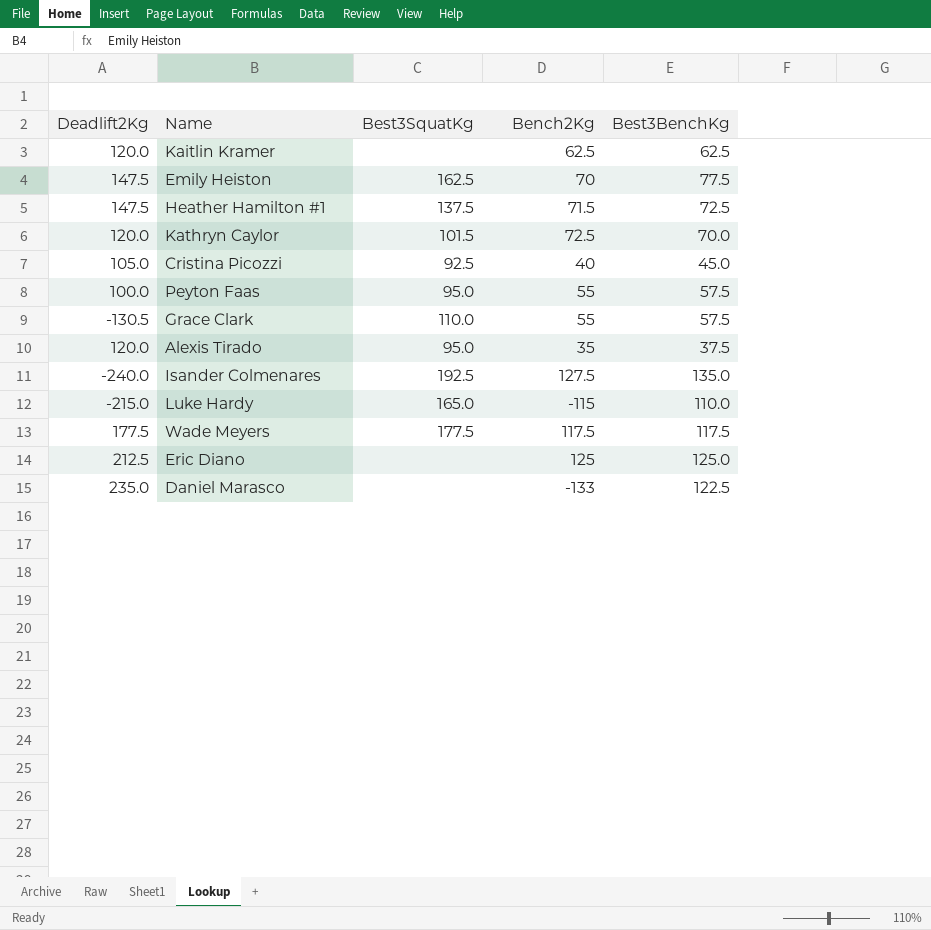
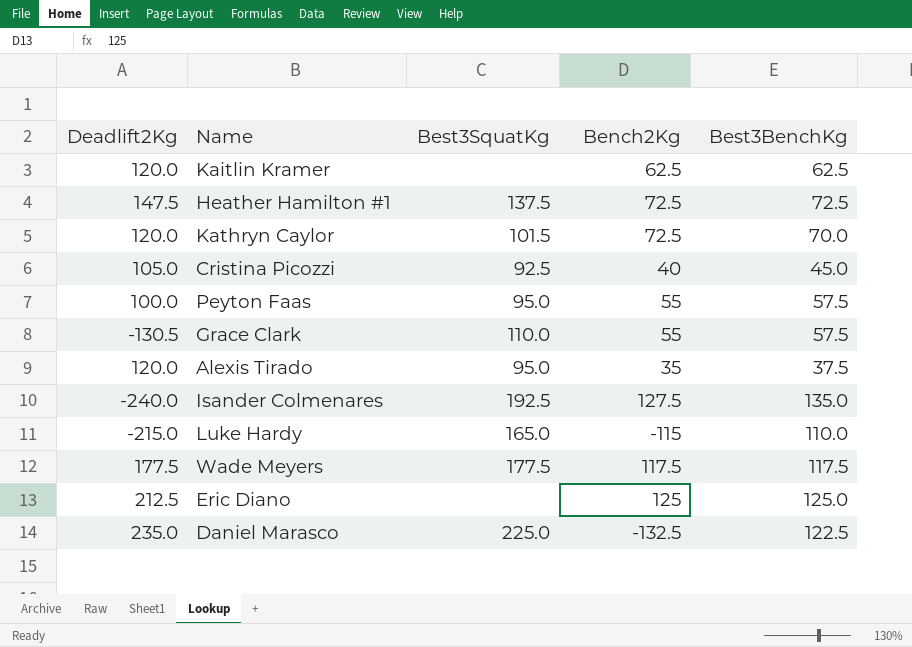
row Emily Heiston: 147.5 | 162.5 | 70 | 77.5 -> none
Heather Hamilton #1 | Bench2Kg: 71.5 -> 72.5
Daniel Marasco | Best3SquatKg: none -> 225.0
Daniel Marasco | Bench2Kg: -133 -> -132.5

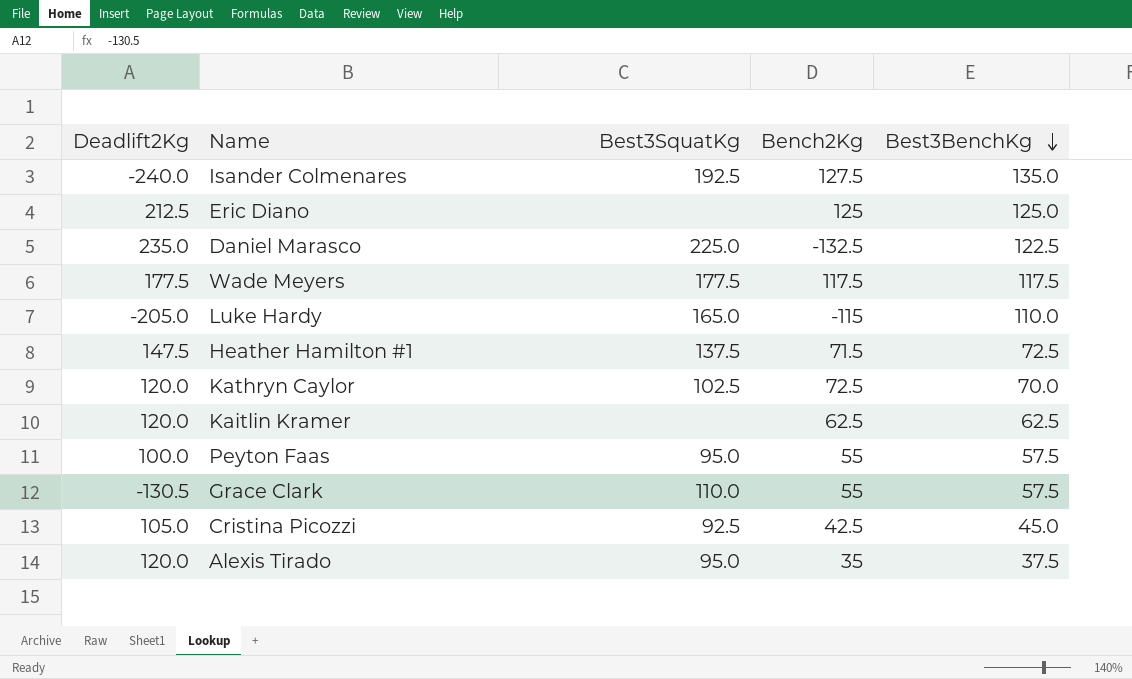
row order: none -> Best3BenchKg descending
Luke Hardy | Deadlift2Kg: -215.0 -> -205.0
Heather Hamilton #1 | Bench2Kg: 72.5 -> 71.5
Kathryn Caylor | Best3SquatKg: 101.5 -> 102.5
Cristina Picozzi | Bench2Kg: 40 -> 42.5

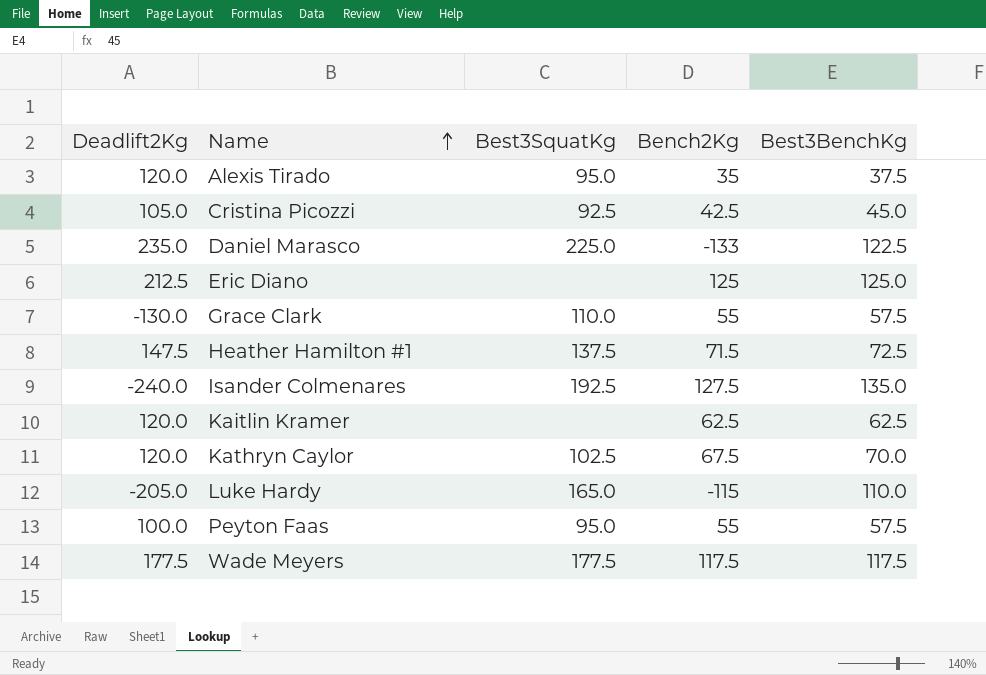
row order: Best3BenchKg descending -> Name ascending
Daniel Marasco | Bench2Kg: -132.5 -> -133
Grace Clark | Deadlift2Kg: -130.5 -> -130.0
Kathryn Caylor | Bench2Kg: 72.5 -> 67.5

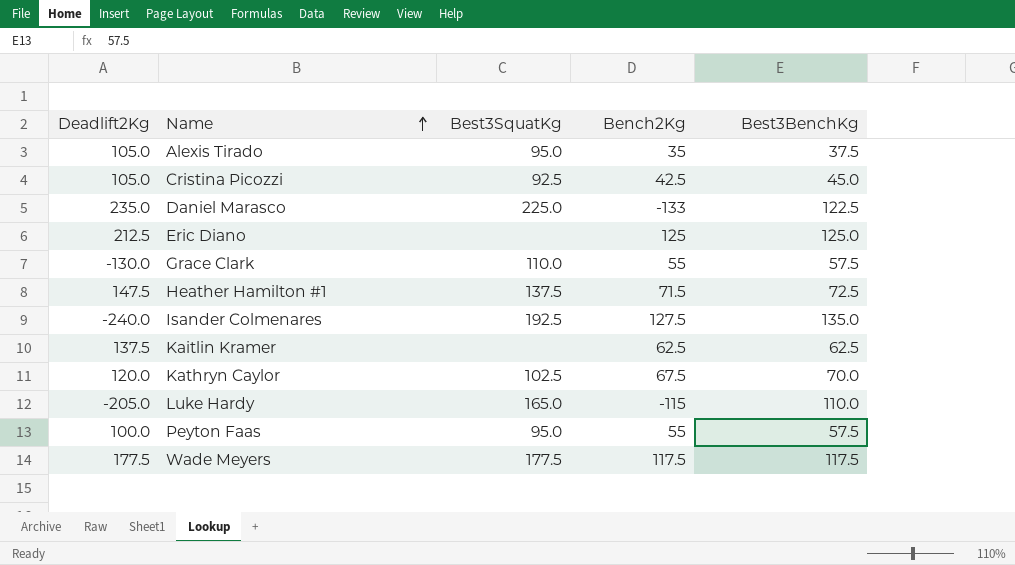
Alexis Tirado | Deadlift2Kg: 120.0 -> 105.0
Kaitlin Kramer | Deadlift2Kg: 120.0 -> 137.5

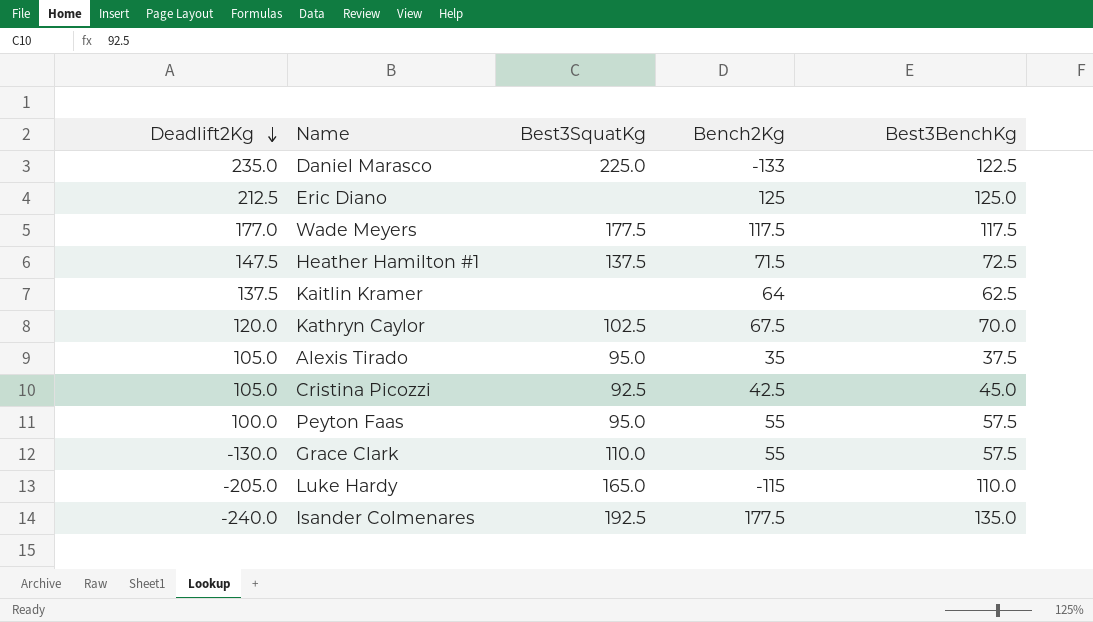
row order: Name ascending -> Deadlift2Kg descending
Wade Meyers | Deadlift2Kg: 177.5 -> 177.0
Kaitlin Kramer | Bench2Kg: 62.5 -> 64
Isander Colmenares | Bench2Kg: 127.5 -> 177.5

